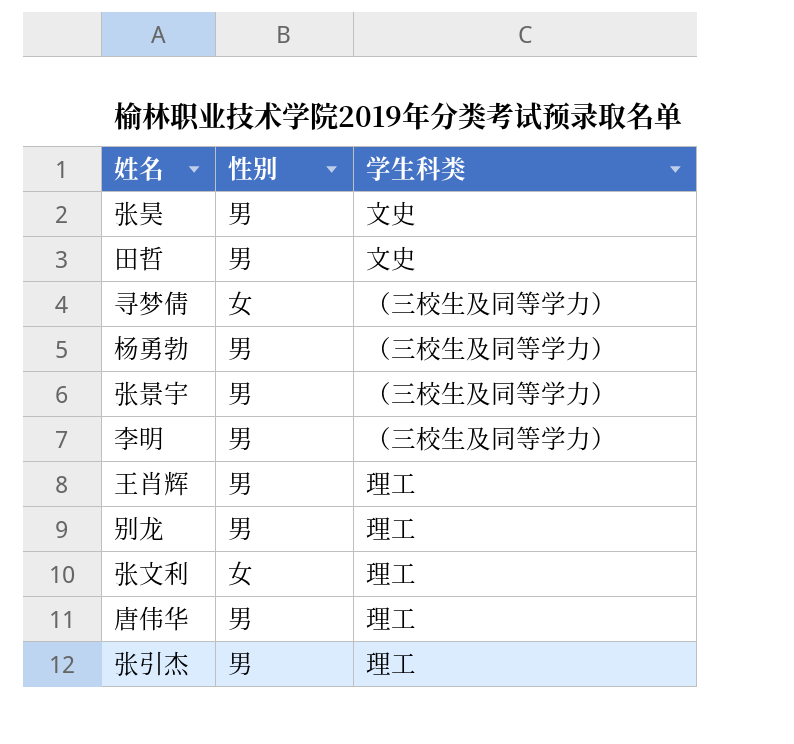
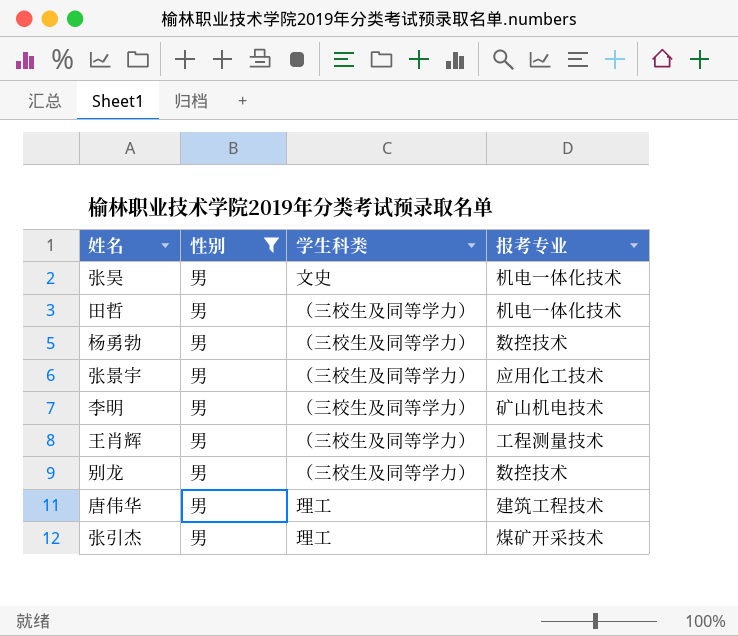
filter: none -> 性别 = 男
column 报考专业 | position: none -> 4
田哲 | 学生科类: 文史 -> （三校生及同等学力）
王肖辉 | 学生科类: 理工 -> （三校生及同等学力）
别龙 | 学生科类: 理工 -> （三校生及同等学力）

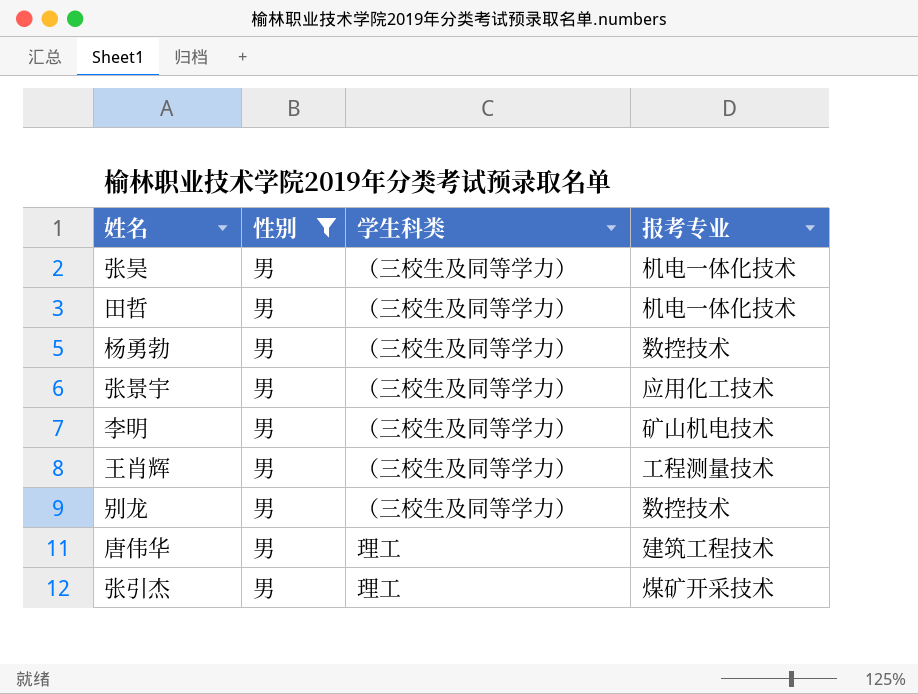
张昊 | 学生科类: 文史 -> （三校生及同等学力）

